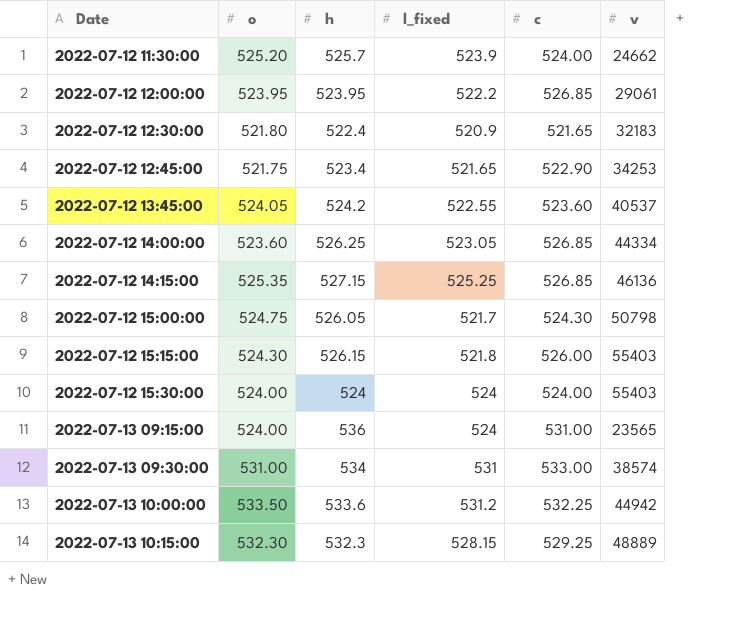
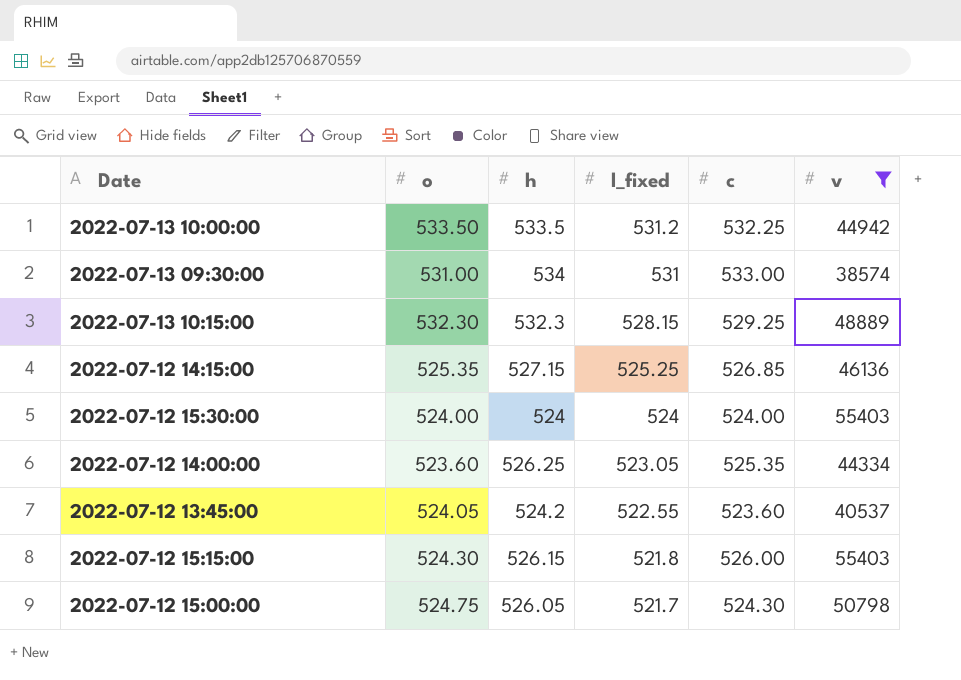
filter: none -> v >= 38574
row order: Date ascending -> l_fixed descending
2022-07-13 10:00:00 | h: 533.6 -> 533.5
2022-07-12 14:00:00 | c: 526.85 -> 525.35

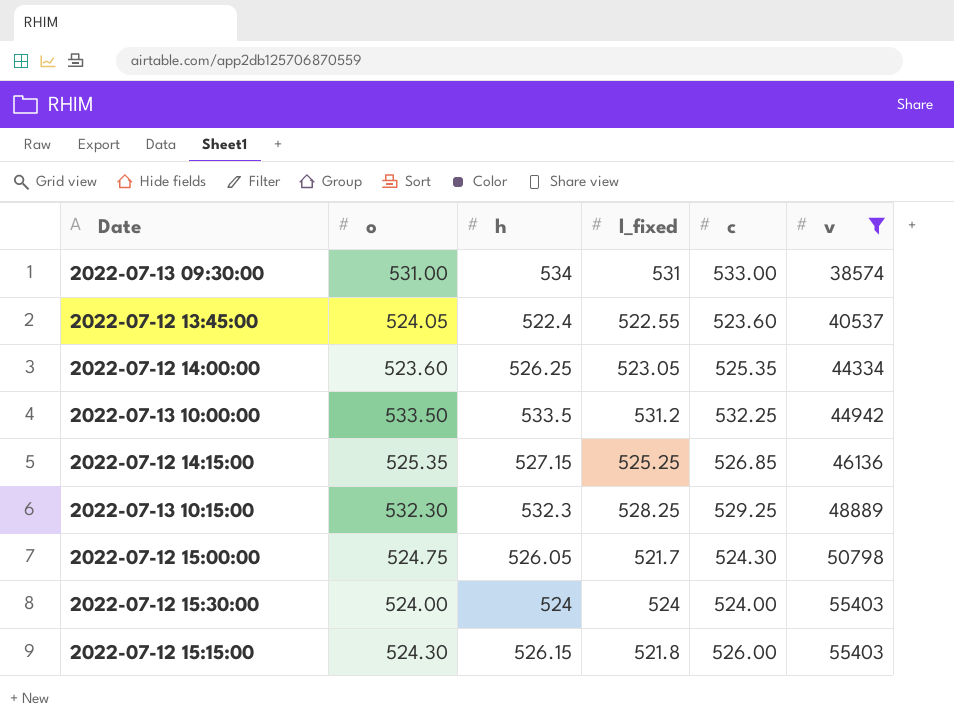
row order: l_fixed descending -> v ascending
2022-07-12 13:45:00 | h: 524.2 -> 522.4
2022-07-13 10:15:00 | l_fixed: 528.15 -> 528.25

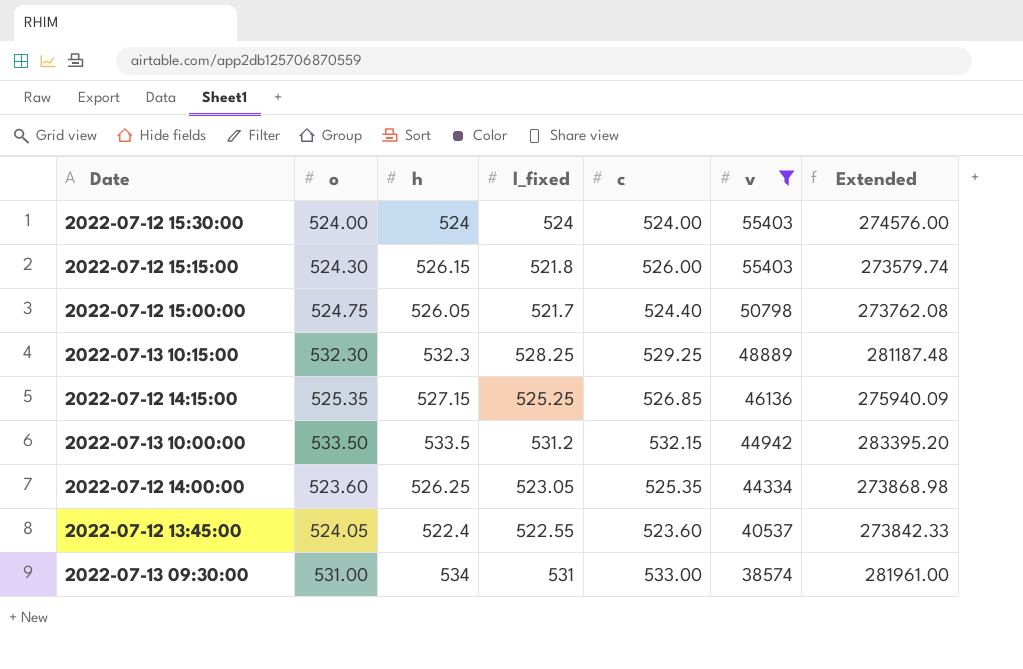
row order: v ascending -> v descending
column Extended | formula: none -> [o] * [l_fixed]
2022-07-12 15:00:00 | c: 524.30 -> 524.40
2022-07-13 10:00:00 | c: 532.25 -> 532.15

